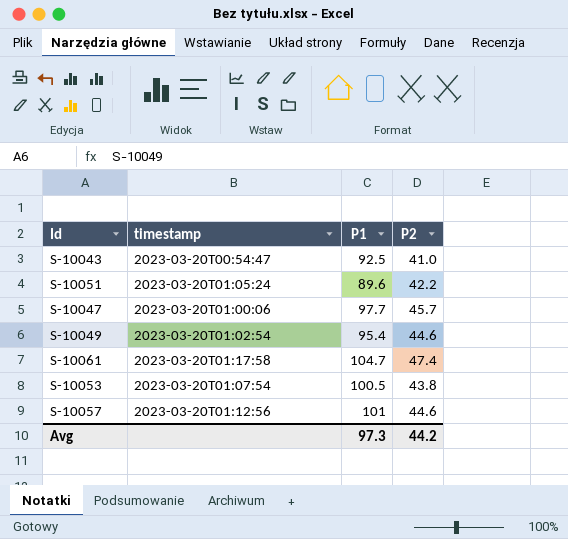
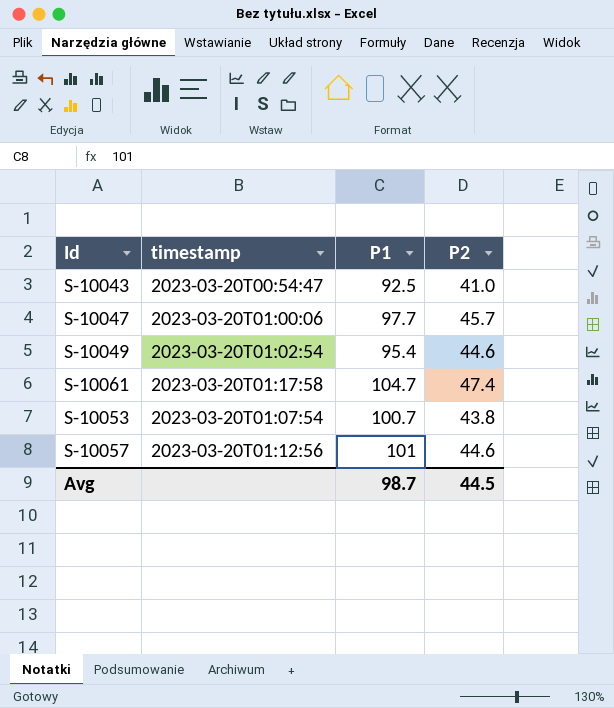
row S-10051: 2023-03-20T01:05:24 | 89.6 | 42.2 -> none
S-10053 | P1: 100.5 -> 100.7
Avg | P1: 97.3 -> 98.7
Avg | P2: 44.2 -> 44.5

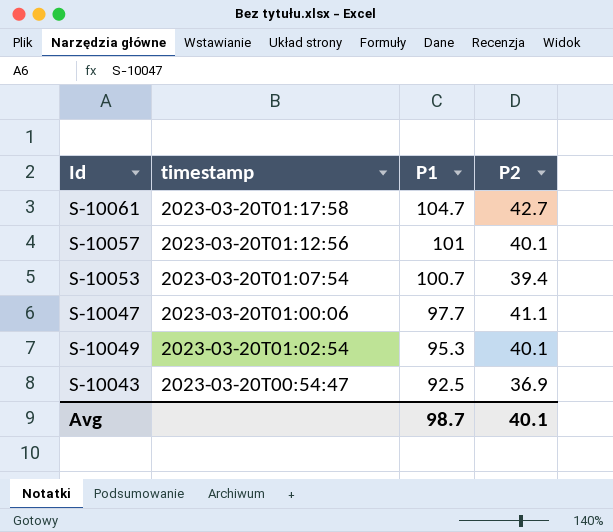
row order: none -> P1 descending
S-10061 | P2: 47.4 -> 42.7
S-10057 | P2: 44.6 -> 40.1
S-10053 | P2: 43.8 -> 39.4
S-10047 | P2: 45.7 -> 41.1
S-10049 | P1: 95.4 -> 95.3
S-10049 | P2: 44.6 -> 40.1
S-10043 | P2: 41.0 -> 36.9
Avg | P2: 44.5 -> 40.1

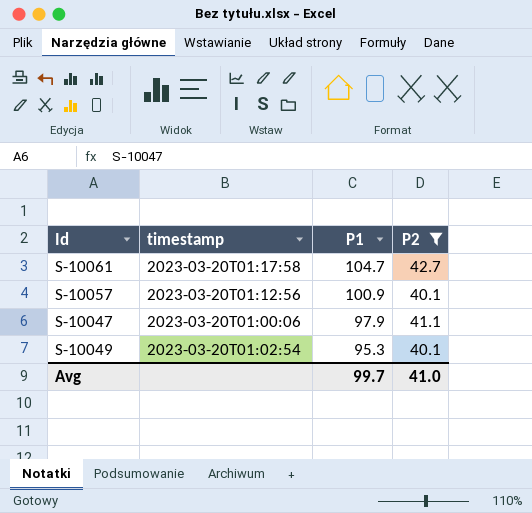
filter: none -> P2 >= 40.1
S-10057 | P1: 101 -> 100.9
S-10047 | P1: 97.7 -> 97.9
Avg | P1: 98.7 -> 99.7
Avg | P2: 40.1 -> 41.0

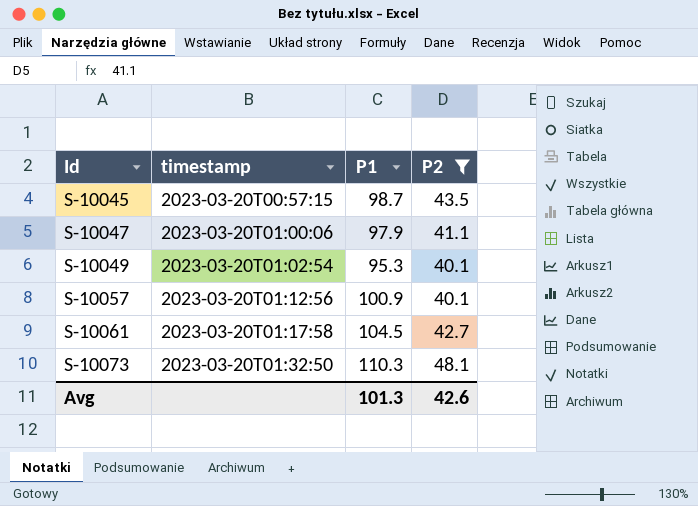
row order: P1 descending -> Id ascending
row S-10045: none -> 2023-03-20T00:57:15 | 98.7 | 43.5
S-10061 | P1: 104.7 -> 104.5
row S-10073: none -> 2023-03-20T01:32:50 | 110.3 | 48.1
Avg | P1: 99.7 -> 101.3
Avg | P2: 41.0 -> 42.6

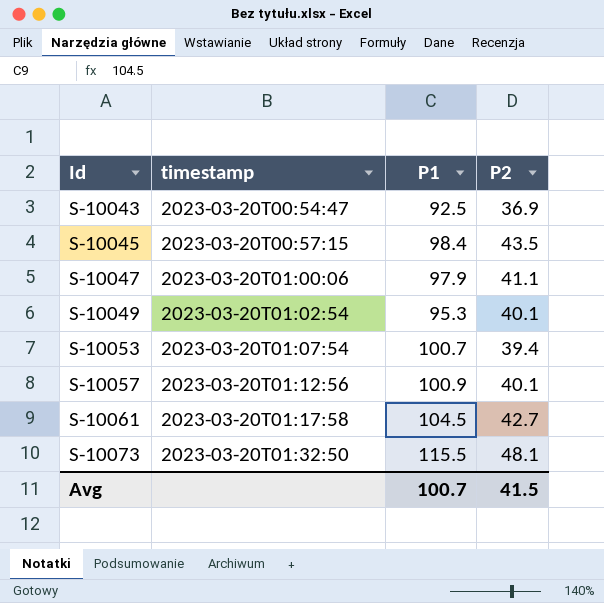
filter: P2 >= 40.1 -> none
S-10045 | P1: 98.7 -> 98.4
S-10073 | P1: 110.3 -> 115.5
Avg | P1: 101.3 -> 100.7
Avg | P2: 42.6 -> 41.5

